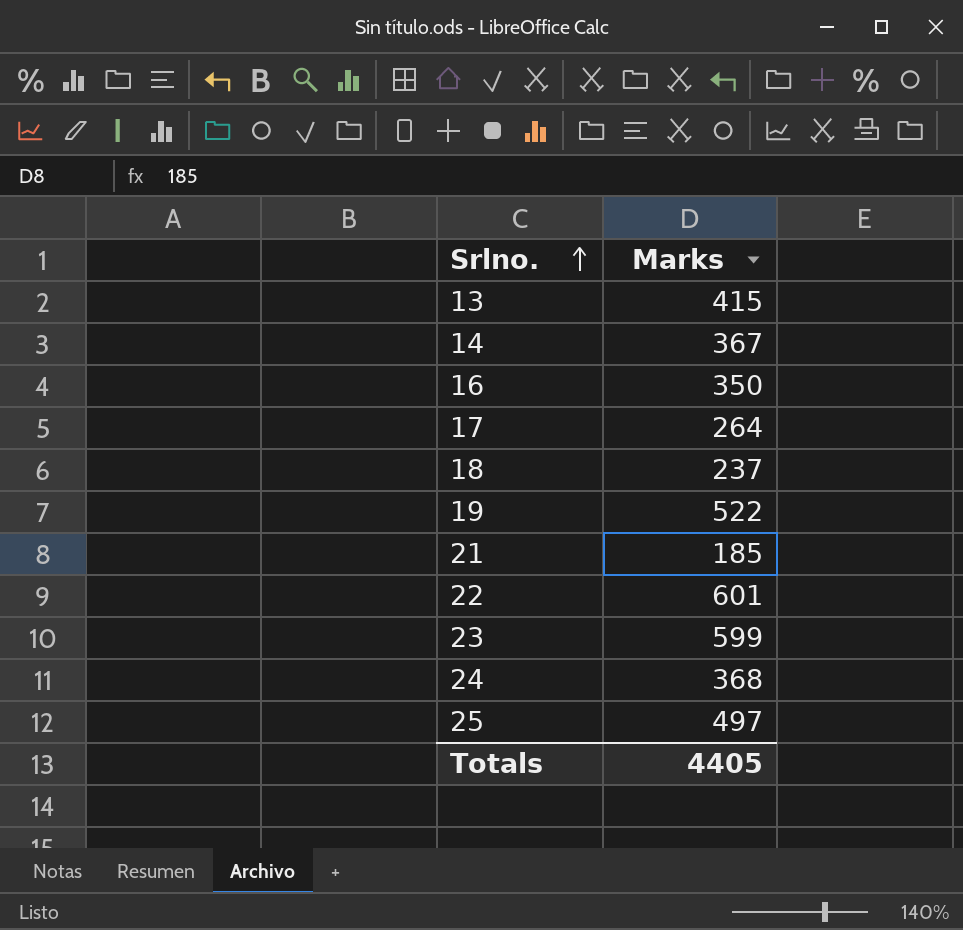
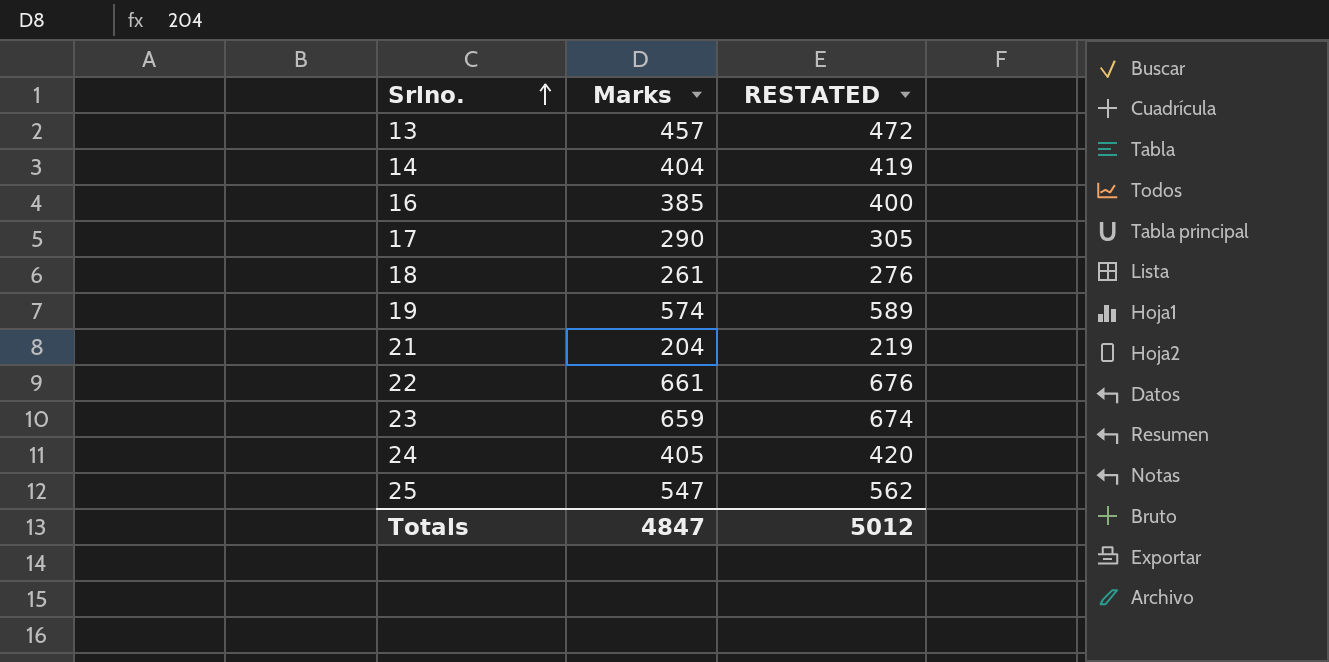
column RESTATED | formula: none -> [Marks] + 15
13 | Marks: 415 -> 457
14 | Marks: 367 -> 404
16 | Marks: 350 -> 385
17 | Marks: 264 -> 290
18 | Marks: 237 -> 261
19 | Marks: 522 -> 574
21 | Marks: 185 -> 204
22 | Marks: 601 -> 661
23 | Marks: 599 -> 659
24 | Marks: 368 -> 405
25 | Marks: 497 -> 547
Totals | Marks: 4405 -> 4847

